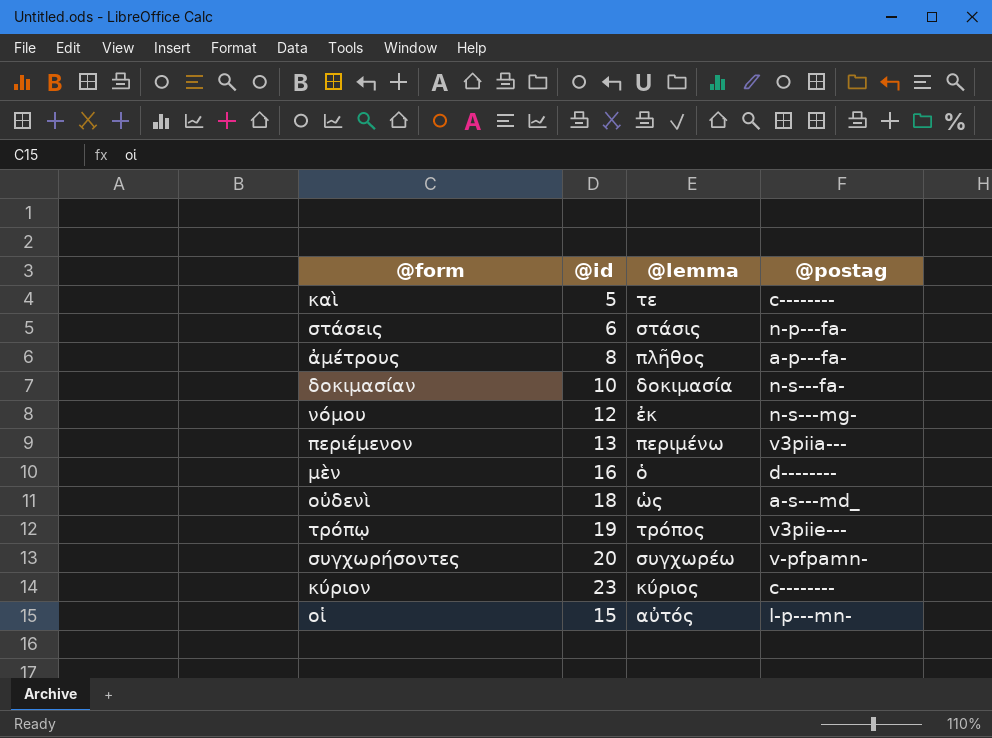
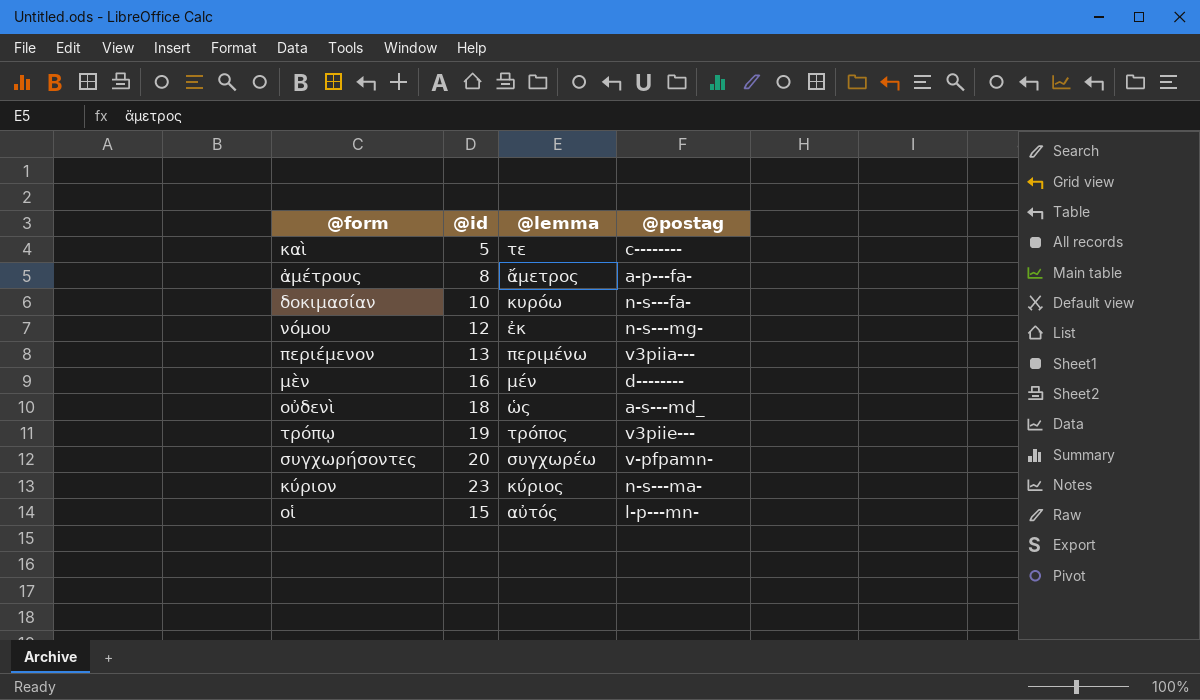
row στάσεις: 6 | στάσις | n-p---fa- -> none
ἀμέτρους | @lemma: πλῆθος -> ἄμετρος
δοκιμασίαν | @lemma: δοκιμασία -> κυρόω
μὲν | @lemma: ὁ -> μέν
κύριον | @postag: c-------- -> n-s---ma-

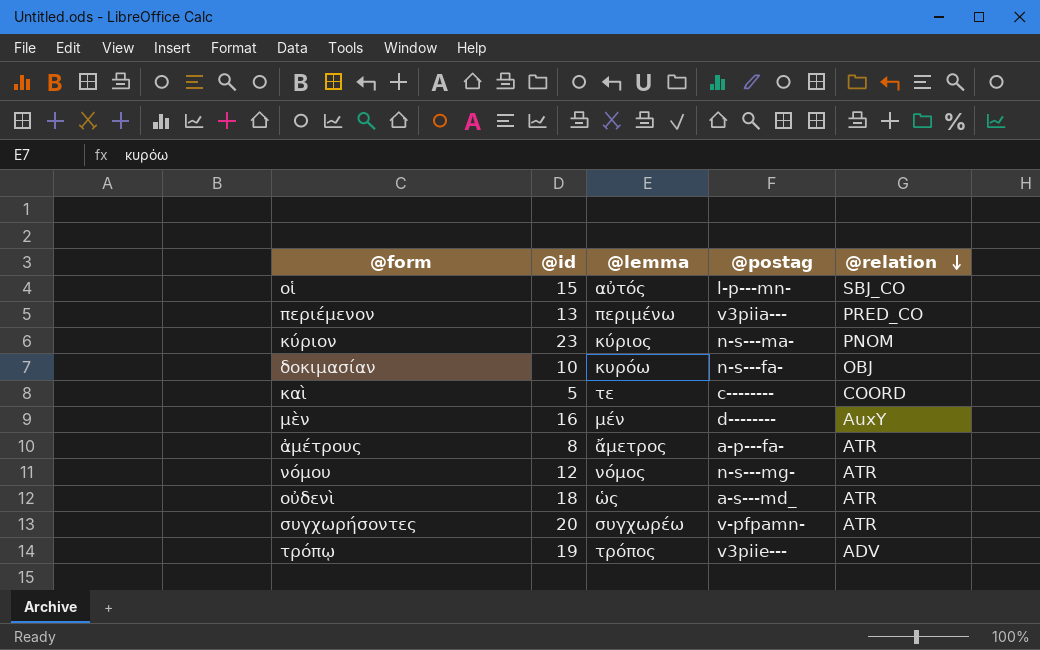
row order: none -> @relation descending
column @relation | position: none -> 5
νόμου | @lemma: ἐκ -> νόμος

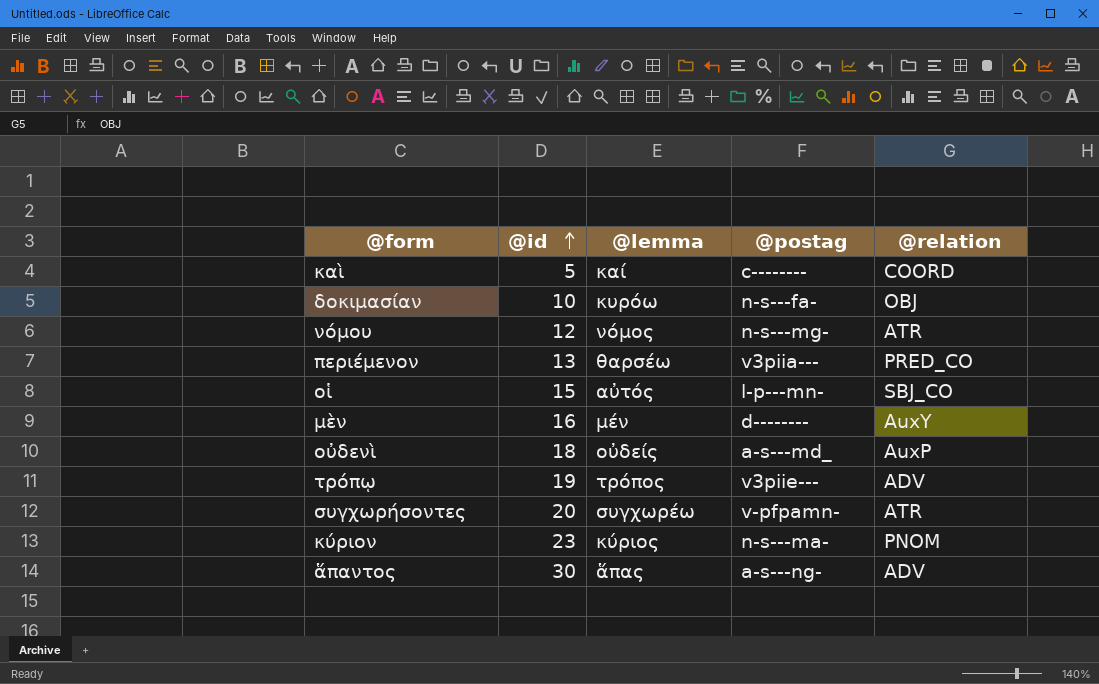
row order: @relation descending -> @id ascending
row ἀμέτρους: 8 | ἄμετρος | a-p---fa- | ATR -> none
καὶ | @lemma: τε -> καί
περιέμενον | @lemma: περιμένω -> θαρσέω
οὐδενὶ | @lemma: ὡς -> οὐδείς
οὐδενὶ | @relation: ATR -> AuxP
row ἅπαντος: none -> 30 | ἅπας | a-s---ng- | ADV

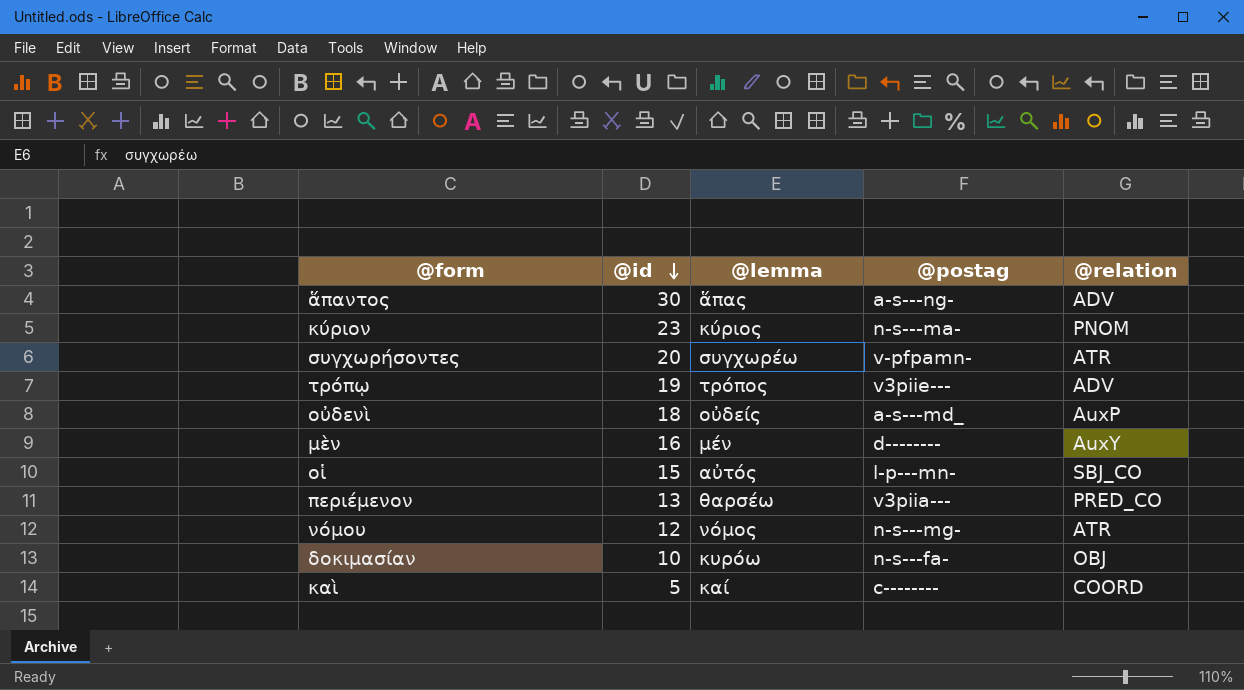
row order: @id ascending -> @id descending

